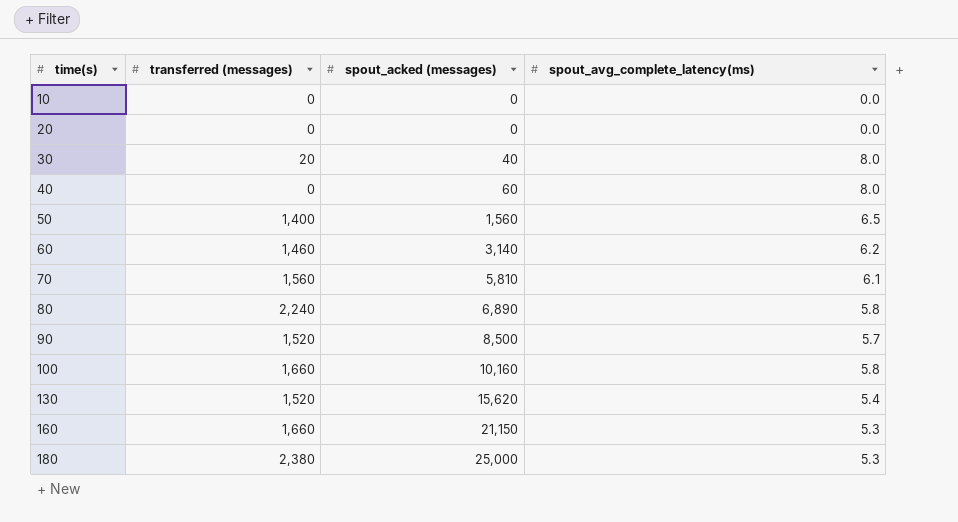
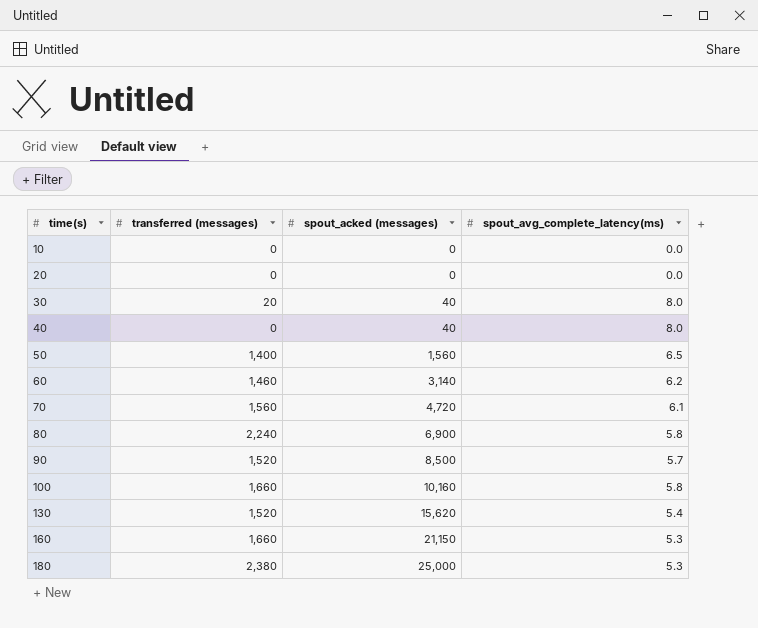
40 | spout_acked (messages): 60 -> 40
70 | spout_acked (messages): 5,810 -> 4,720
80 | spout_acked (messages): 6,890 -> 6,900

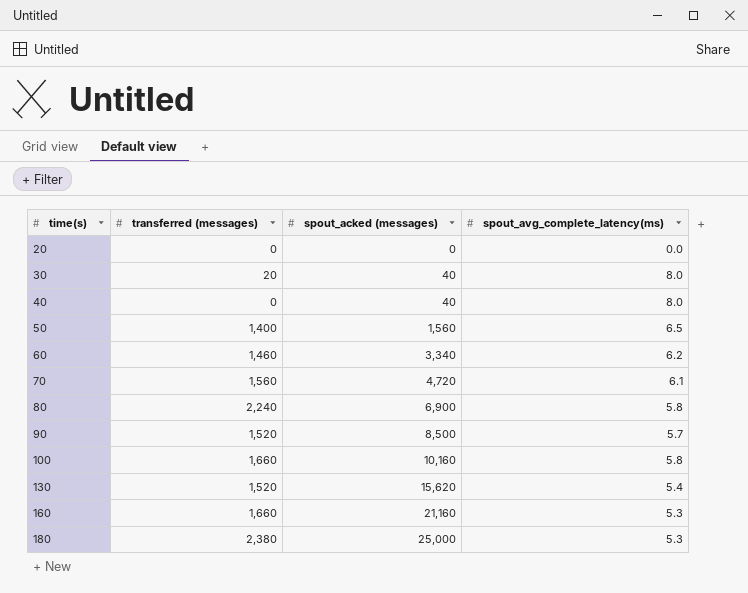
row 10: 0 | 0 | 0.0 -> none
60 | spout_acked (messages): 3,140 -> 3,340
160 | spout_acked (messages): 21,150 -> 21,160

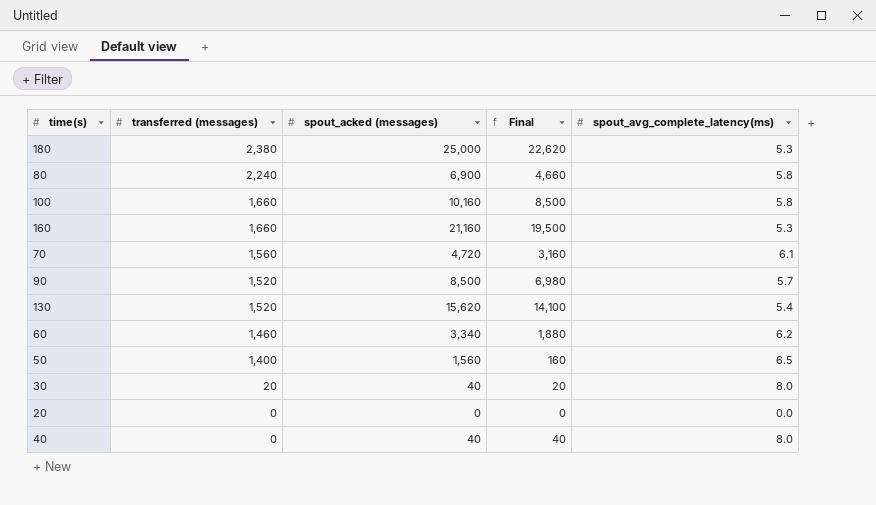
row order: time(s) ascending -> transferred (messages) descending
column Final | formula: none -> [spout_acked (messages)] - [transferred (messages)]

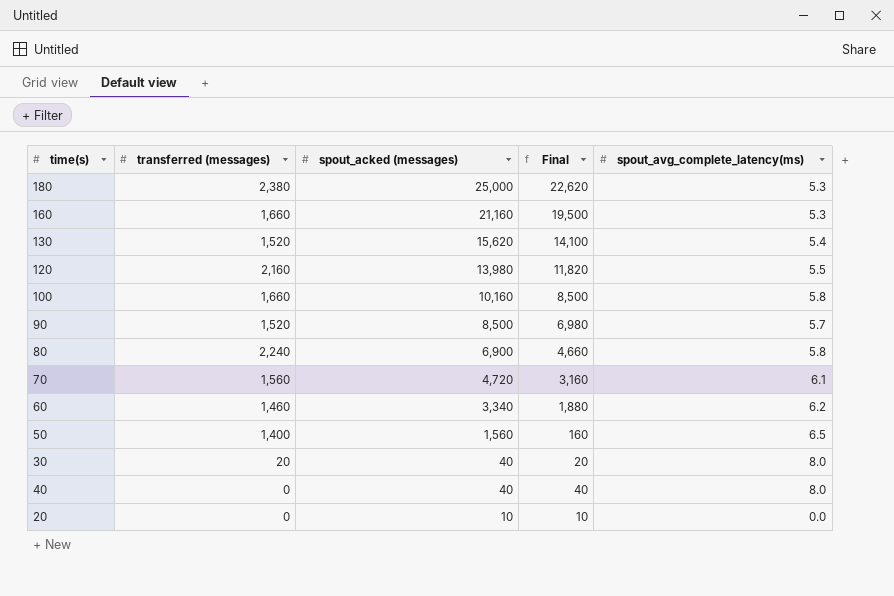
row order: transferred (messages) descending -> spout_acked (messages) descending
row 120: none -> 2,160 | 13,980 | 11,820 | 5.5
20 | spout_acked (messages): 0 -> 10
20 | Final: 0 -> 10

